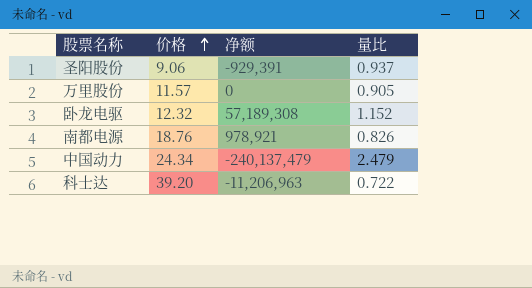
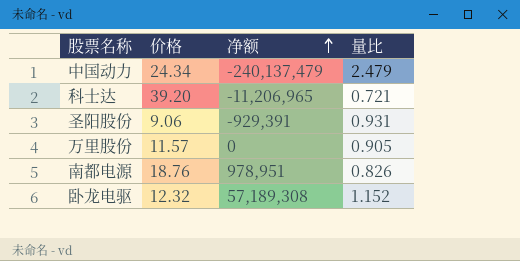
row order: 价格 ascending -> 净额 ascending
科士达 | 净额: -11,206,963 -> -11,206,965
科士达 | 量比: 0.722 -> 0.721
圣阳股份 | 量比: 0.937 -> 0.931
南都电源 | 净额: 978,921 -> 978,951

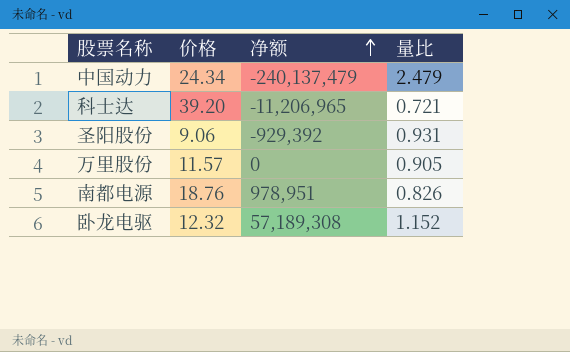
圣阳股份 | 净额: -929,391 -> -929,392

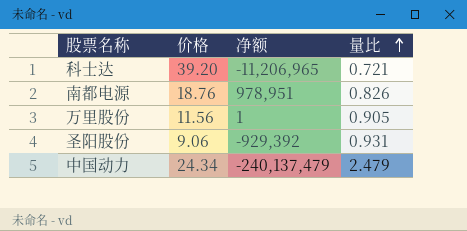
row order: 净额 ascending -> 量比 ascending
row 卧龙电驱: 12.32 | 57,189,308 | 1.152 -> none
万里股份 | 价格: 11.57 -> 11.56
万里股份 | 净额: 0 -> 1

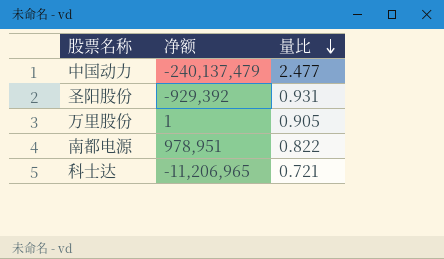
row order: 量比 ascending -> 量比 descending
column 价格 | position: 2 -> none
中国动力 | 量比: 2.479 -> 2.477
南都电源 | 量比: 0.826 -> 0.822

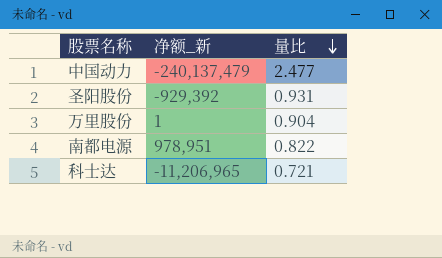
column name: 净额 -> 净额_新
万里股份 | 量比: 0.905 -> 0.904

